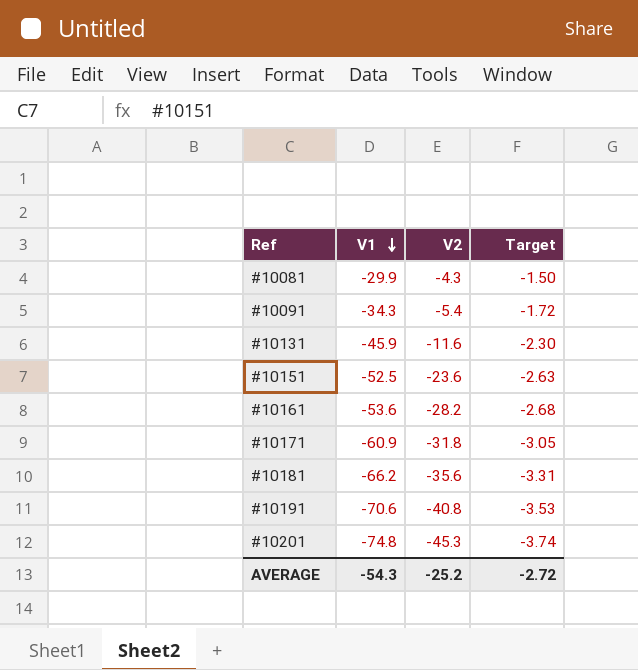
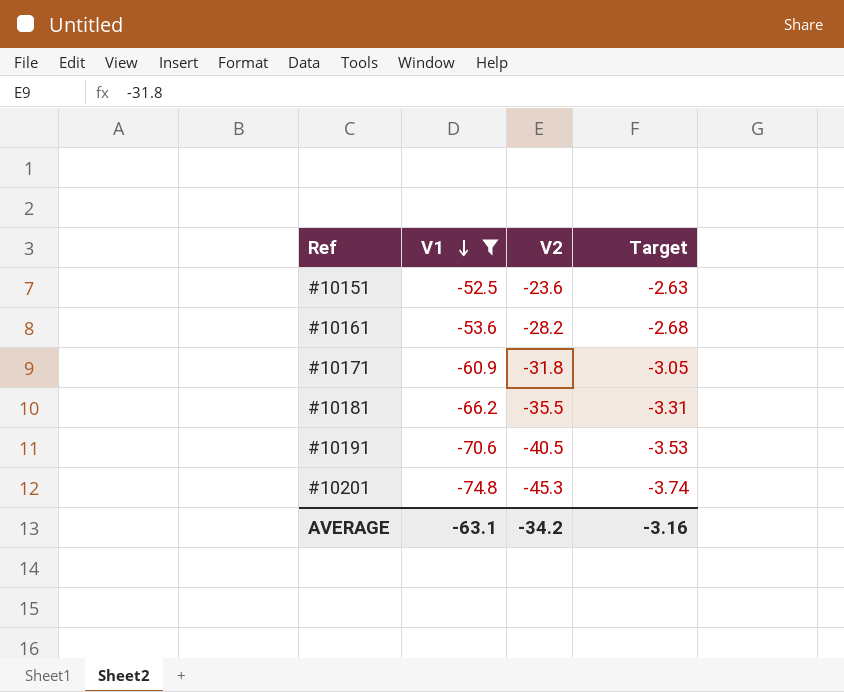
filter: none -> V1 <= -52.5
#10181 | V2: -35.6 -> -35.5
#10191 | V2: -40.8 -> -40.5
AVERAGE | V1: -54.3 -> -63.1
AVERAGE | V2: -25.2 -> -34.2
AVERAGE | Target: -2.72 -> -3.16

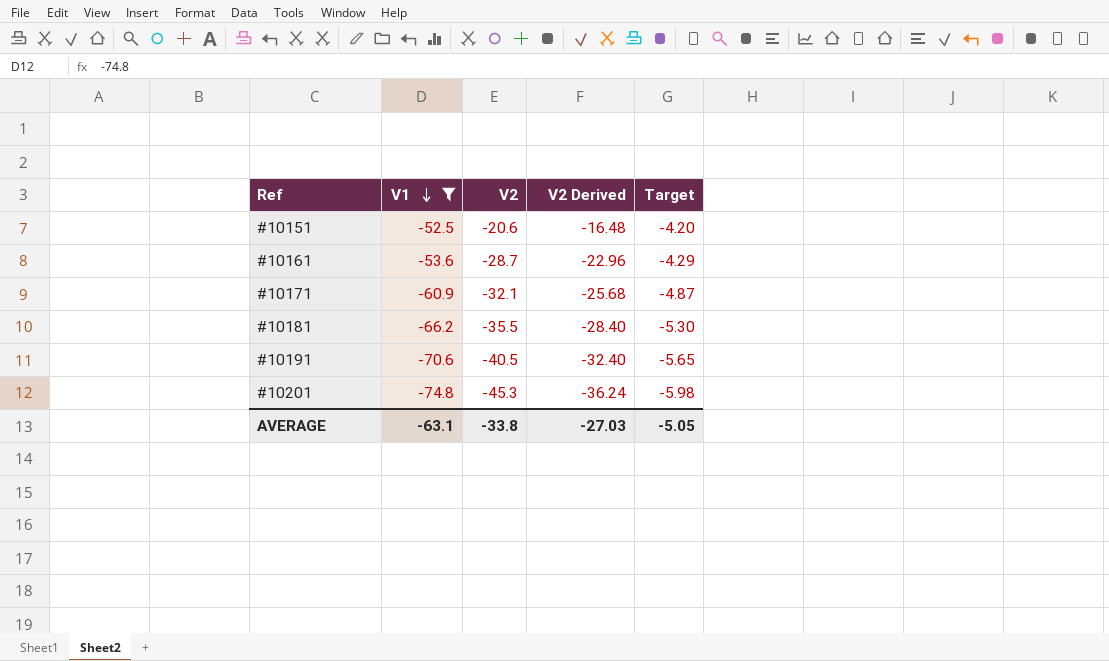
column V2 Derived | formula: none -> [V2] * 0.8
column Target | formula: [V1] * 0.05 -> [V1] * 0.08
#10151 | V2: -23.6 -> -20.6
#10161 | V2: -28.2 -> -28.7
#10171 | V2: -31.8 -> -32.1
AVERAGE | V2: -34.2 -> -33.8
AVERAGE | Target: -3.16 -> -5.05

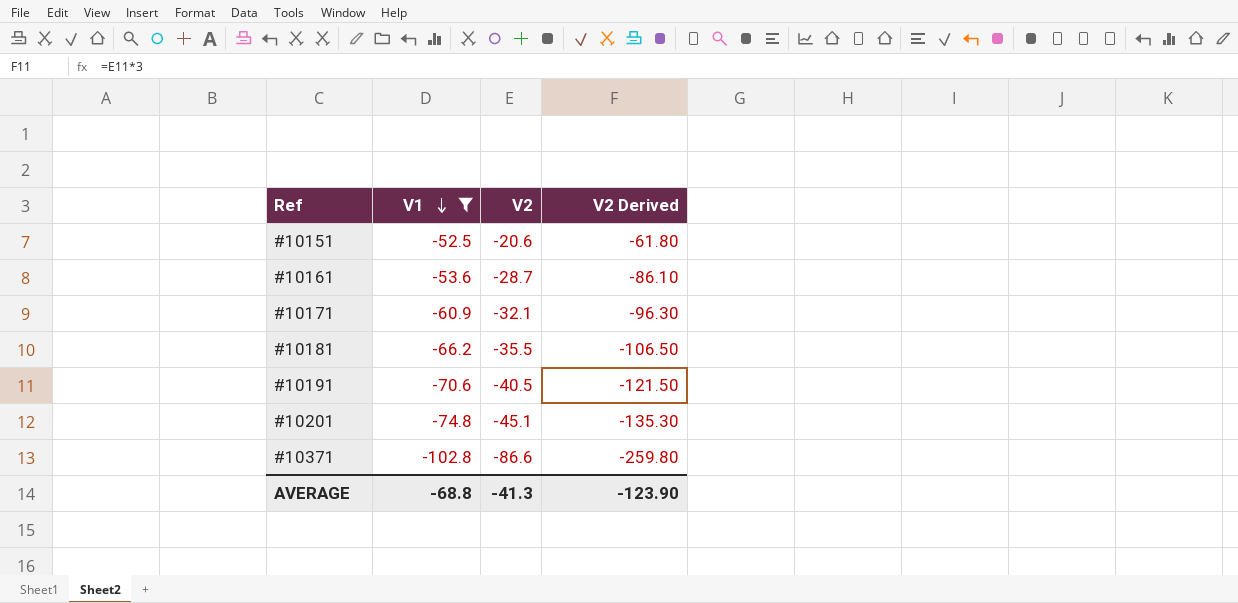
column Target | formula: [V1] * 0.08 -> none
column V2 Derived | formula: [V2] * 0.8 -> [V2] * 3
#10201 | V2: -45.3 -> -45.1
row #10371: none -> -102.8 | -86.6 | -259.80
AVERAGE | V1: -63.1 -> -68.8
AVERAGE | V2: -33.8 -> -41.3
AVERAGE | V2 Derived: -27.03 -> -123.90

